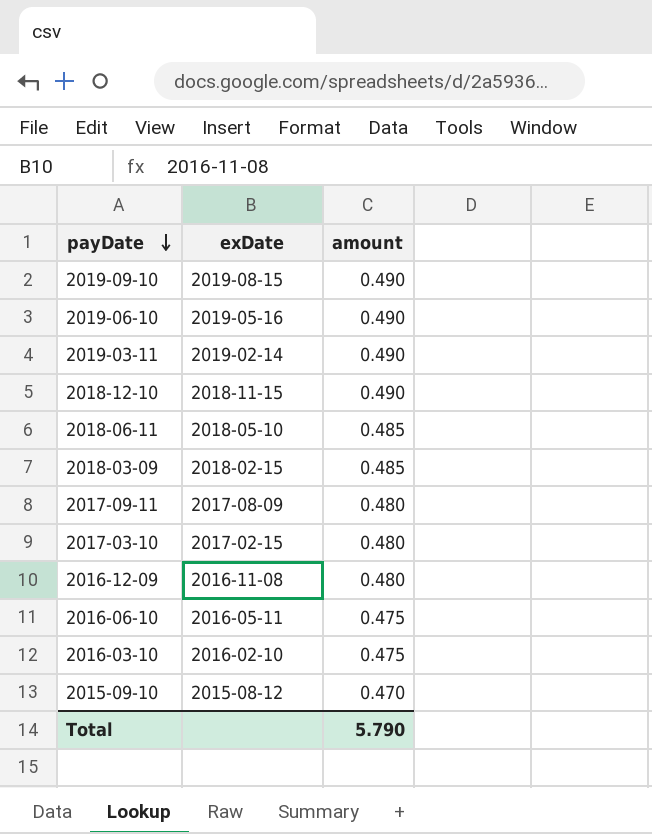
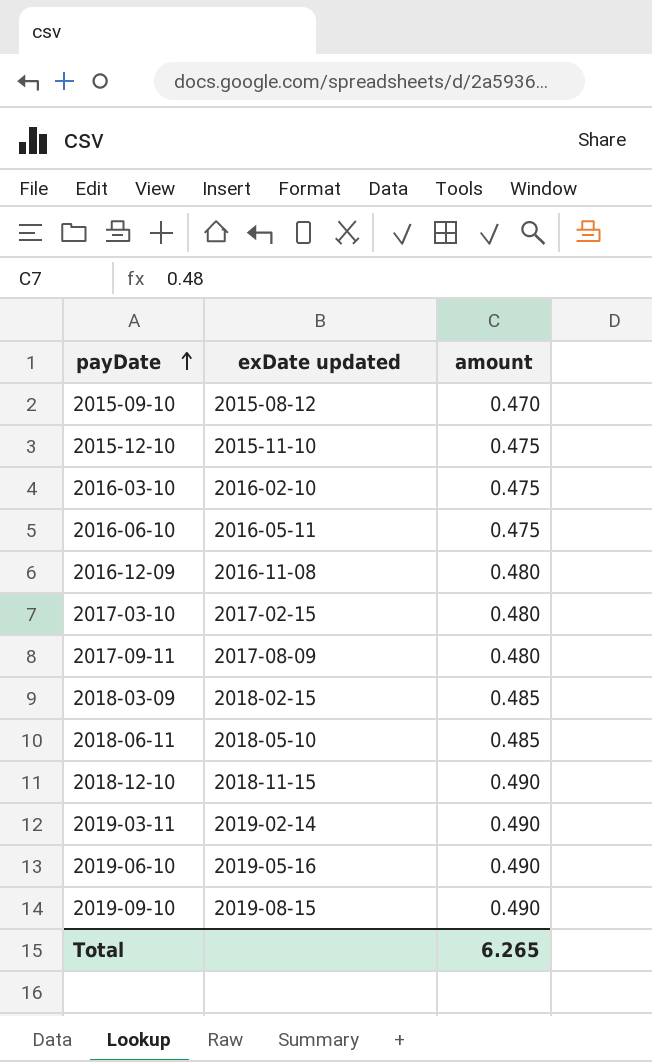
row order: payDate descending -> payDate ascending
column name: exDate -> exDate updated
row 2015-12-10: none -> 2015-11-10 | 0.475
Total | amount: 5.790 -> 6.265

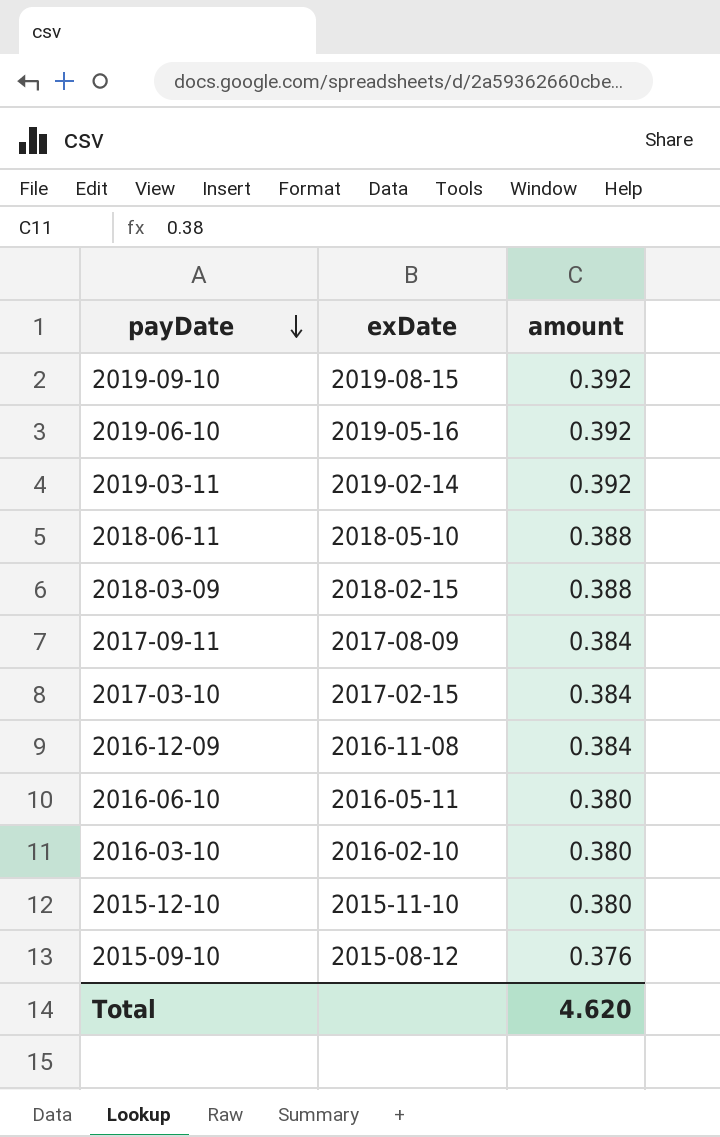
row order: payDate ascending -> payDate descending
column name: exDate updated -> exDate
row 2018-12-10: 2018-11-15 | 0.490 -> none
2019-09-10 | amount: 0.490 -> 0.392
2019-06-10 | amount: 0.490 -> 0.392
2019-03-11 | amount: 0.490 -> 0.392
2018-06-11 | amount: 0.485 -> 0.388
2018-03-09 | amount: 0.485 -> 0.388
2017-09-11 | amount: 0.480 -> 0.384
2017-03-10 | amount: 0.480 -> 0.384
2016-12-09 | amount: 0.480 -> 0.384
2016-06-10 | amount: 0.475 -> 0.380
2016-03-10 | amount: 0.475 -> 0.380
2015-12-10 | amount: 0.475 -> 0.380
2015-09-10 | amount: 0.470 -> 0.376
Total | amount: 6.265 -> 4.620

